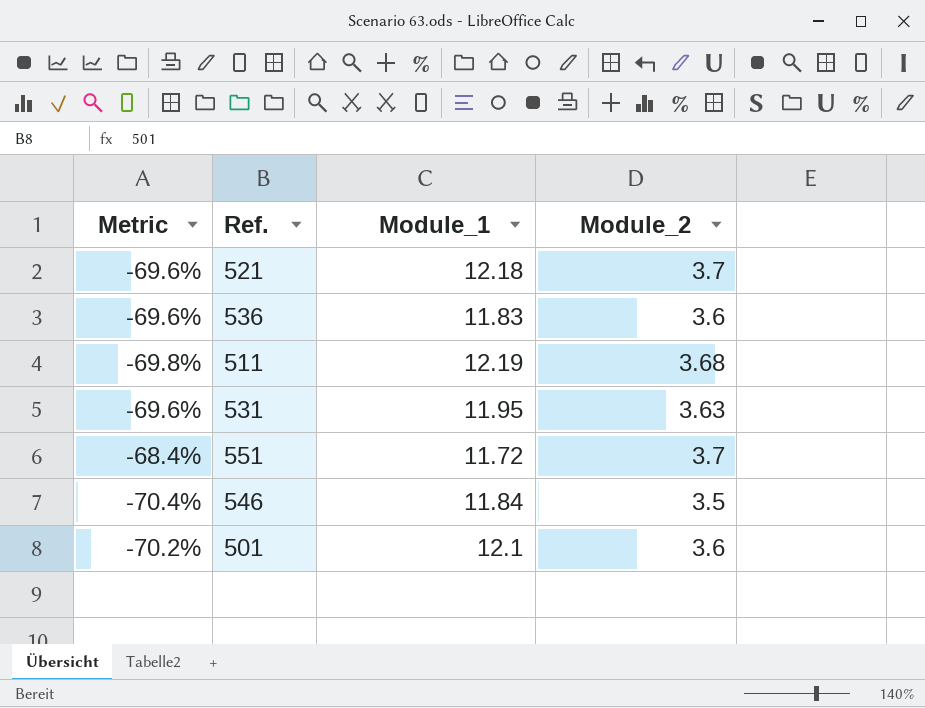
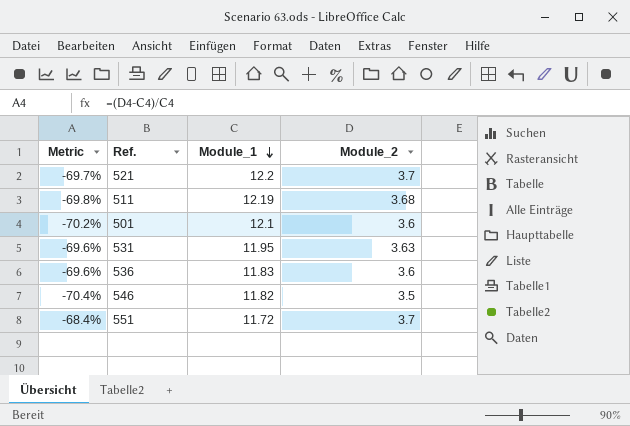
row order: none -> Module_1 descending
521 | Metric: -69.6% -> -69.7%
521 | Module_1: 12.18 -> 12.2
546 | Module_1: 11.84 -> 11.82

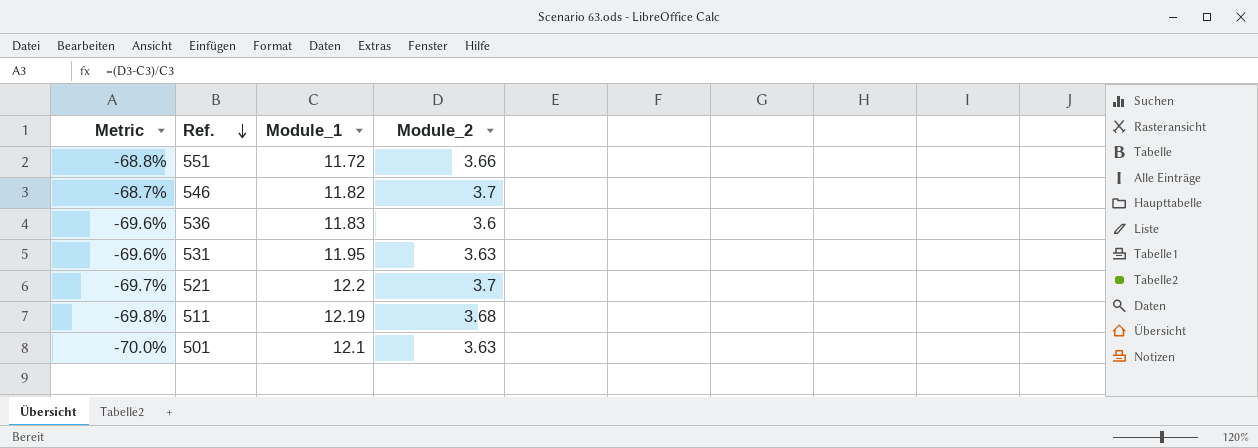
row order: Module_1 descending -> Ref. descending
551 | Metric: -68.4% -> -68.8%
551 | Module_2: 3.7 -> 3.66
546 | Metric: -70.4% -> -68.7%
546 | Module_2: 3.5 -> 3.7
501 | Metric: -70.2% -> -70.0%
501 | Module_2: 3.6 -> 3.63

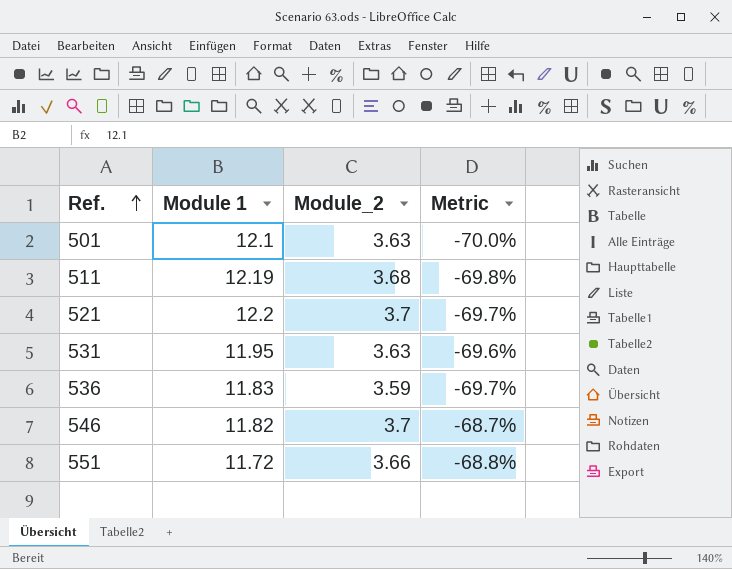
row order: Ref. descending -> Ref. ascending
column name: Module_1 -> Module 1
column Metric | position: 1 -> 4
536 | Module_2: 3.6 -> 3.59
536 | Metric: -69.6% -> -69.7%

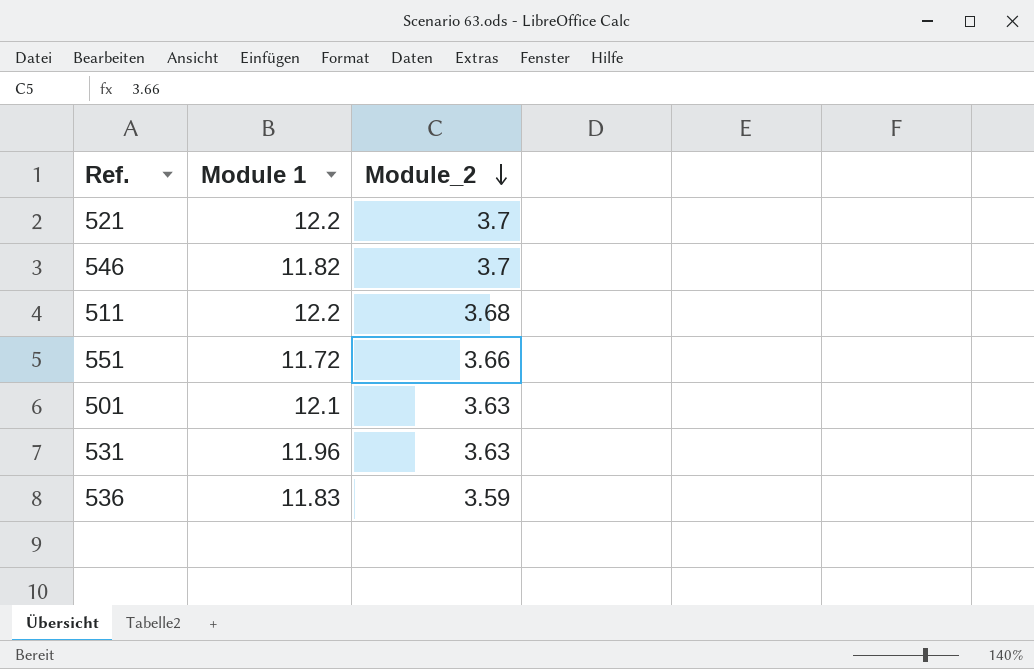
row order: Ref. ascending -> Module_2 descending
column Metric | formula: ([Module_2] - [Module 1]) / [Module 1] -> none
511 | Module 1: 12.19 -> 12.2
531 | Module 1: 11.95 -> 11.96

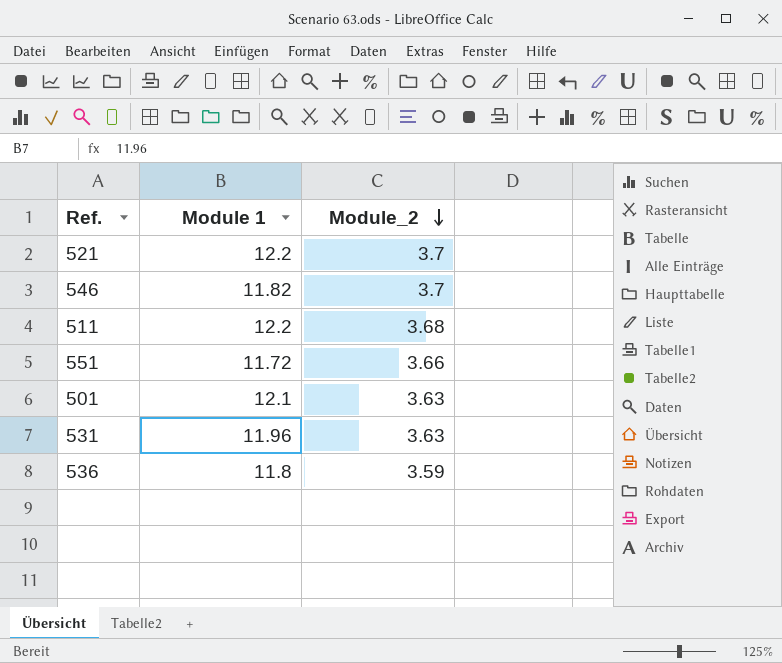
536 | Module 1: 11.83 -> 11.8

